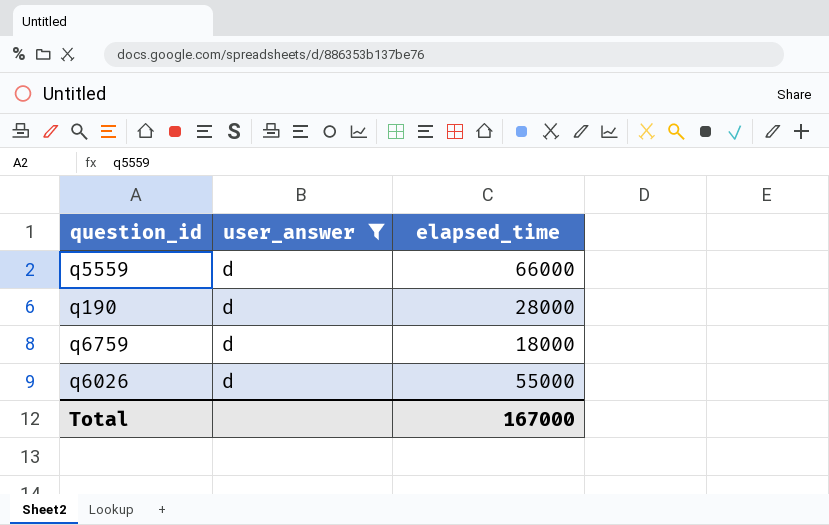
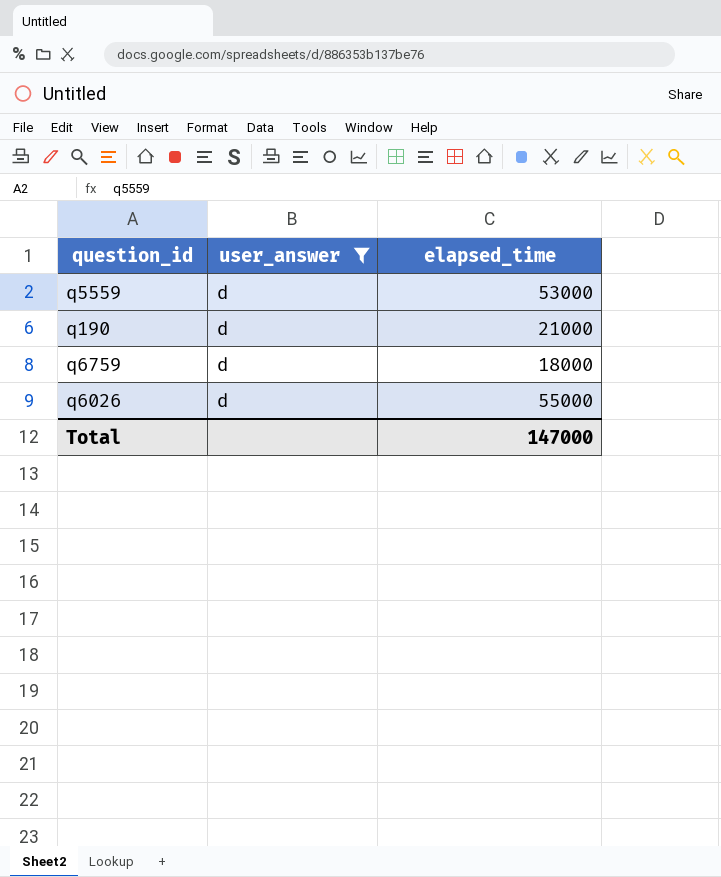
q5559 | elapsed_time: 66000 -> 53000
q190 | elapsed_time: 28000 -> 21000
Total | elapsed_time: 167000 -> 147000

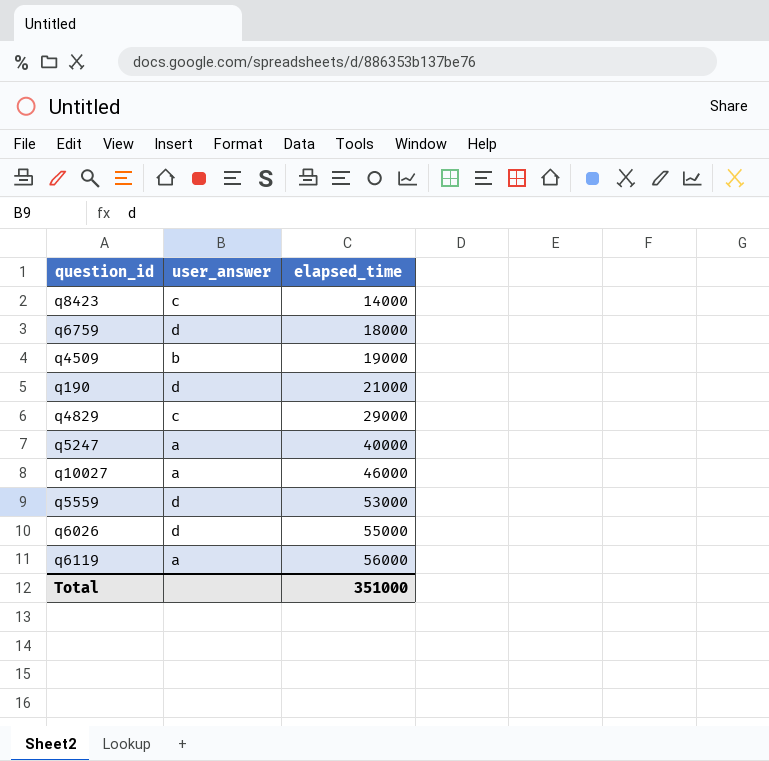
filter: user_answer = d -> none
row order: none -> elapsed_time ascending
Total | elapsed_time: 147000 -> 351000

